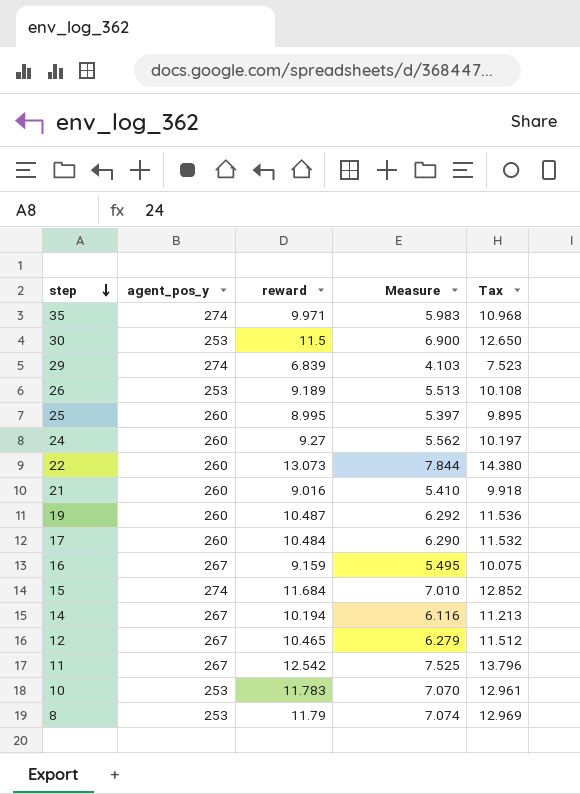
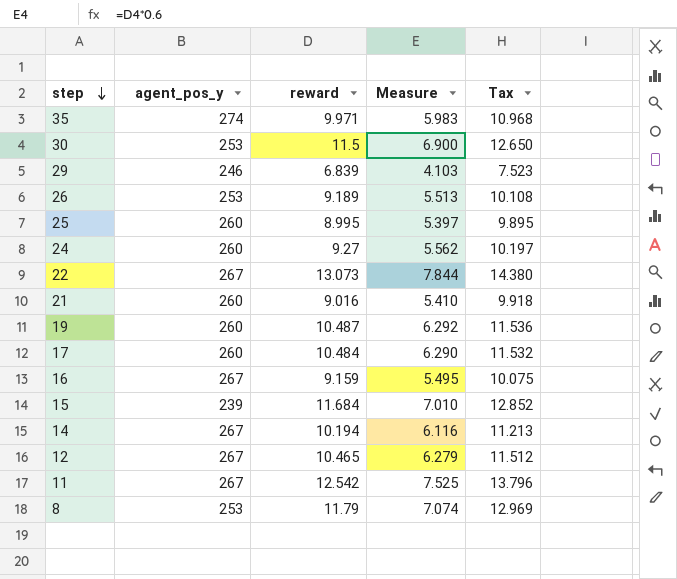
row 10: 253 | 11.783 | 7.070 | 12.961 -> none
29 | agent_pos_y: 274 -> 246
22 | agent_pos_y: 260 -> 267
15 | agent_pos_y: 274 -> 239

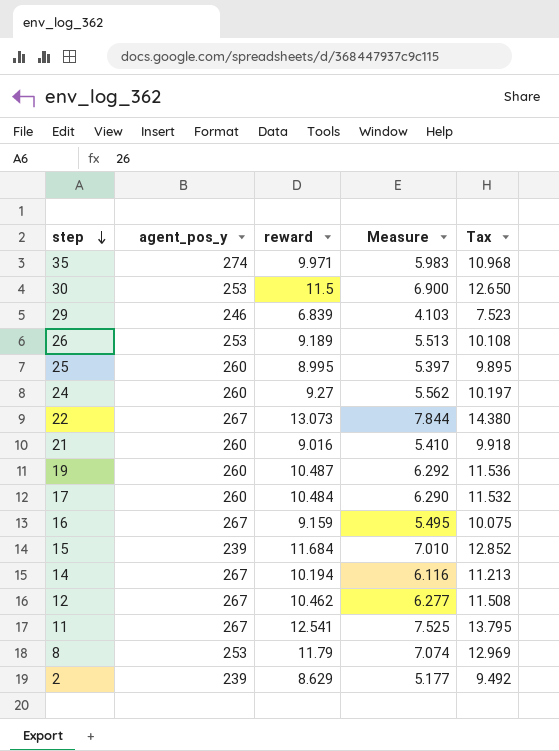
12 | reward: 10.465 -> 10.462
12 | Measure: 6.279 -> 6.277
12 | Tax: 11.512 -> 11.508
11 | reward: 12.542 -> 12.541
11 | Tax: 13.796 -> 13.795
row 2: none -> 239 | 8.629 | 5.177 | 9.492

